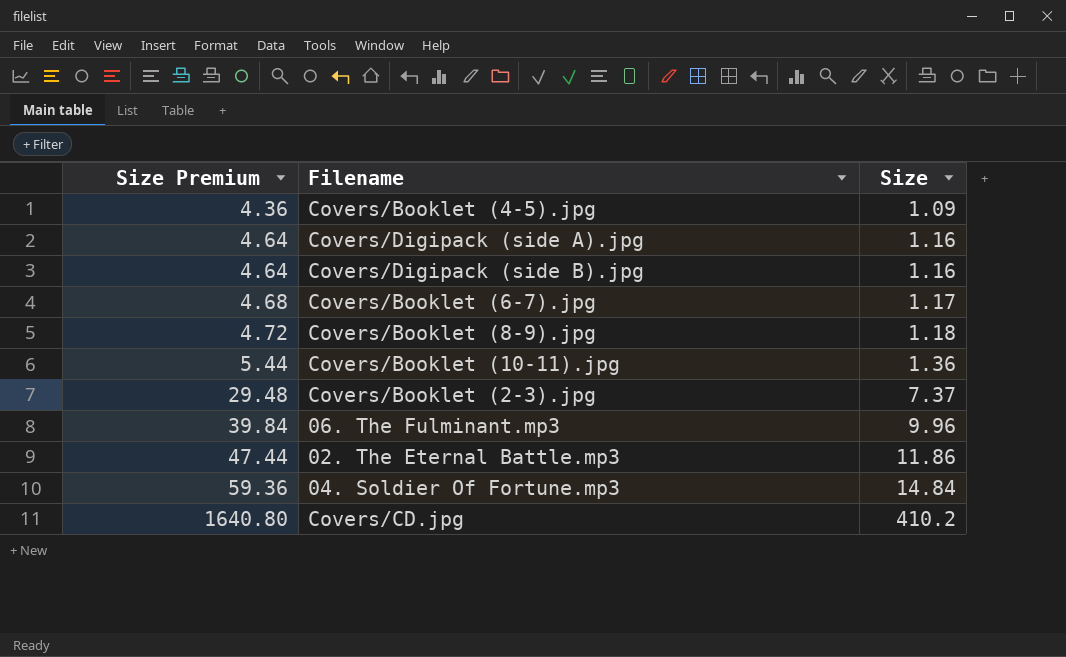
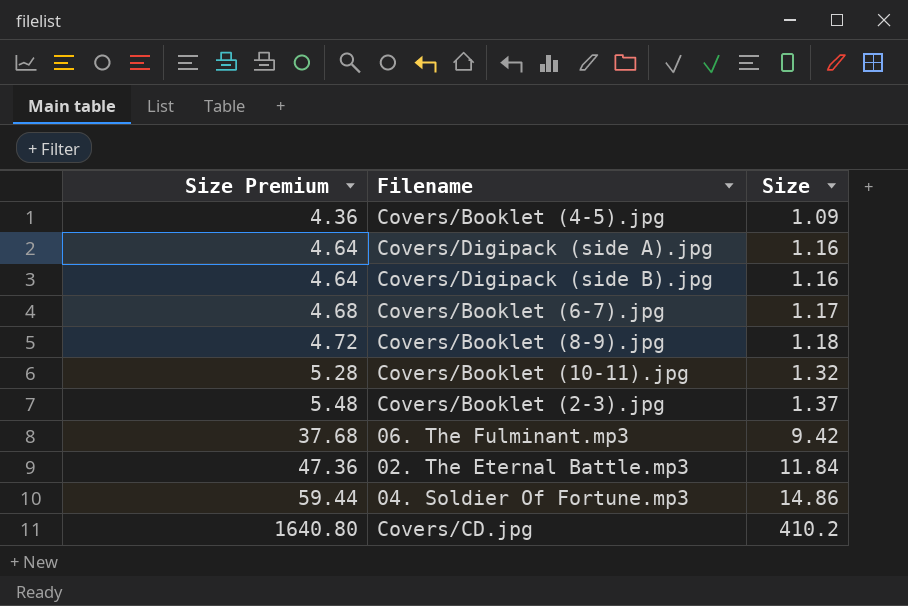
Covers/Booklet (10-11).jpg | Size Premium: 5.44 -> 5.28
Covers/Booklet (10-11).jpg | Size: 1.36 -> 1.32
Covers/Booklet (2-3).jpg | Size Premium: 29.48 -> 5.48
Covers/Booklet (2-3).jpg | Size: 7.37 -> 1.37
06. The Fulminant.mp3 | Size Premium: 39.84 -> 37.68
06. The Fulminant.mp3 | Size: 9.96 -> 9.42
02. The Eternal Battle.mp3 | Size Premium: 47.44 -> 47.36
02. The Eternal Battle.mp3 | Size: 11.86 -> 11.84
04. Soldier Of Fortune.mp3 | Size Premium: 59.36 -> 59.44
04. Soldier Of Fortune.mp3 | Size: 14.84 -> 14.86

